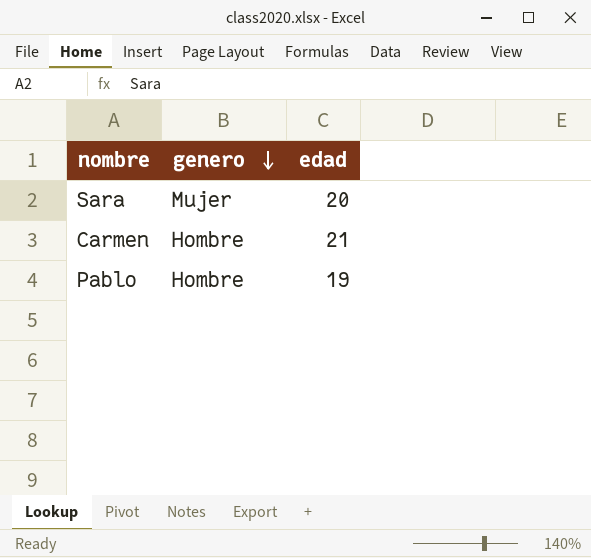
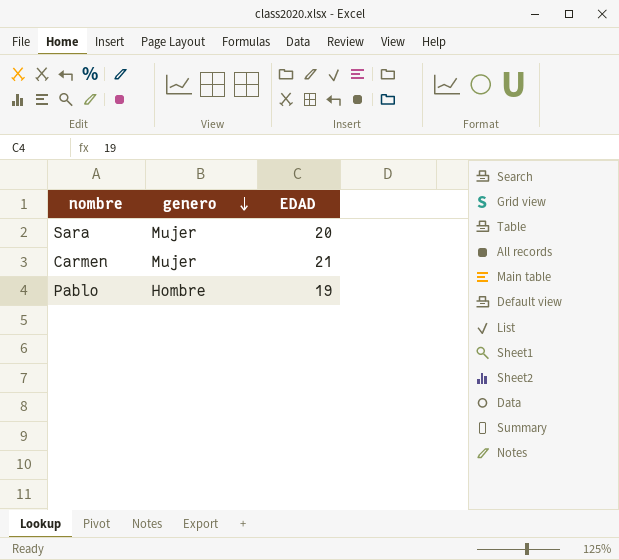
column name: edad -> EDAD
Carmen | genero: Hombre -> Mujer

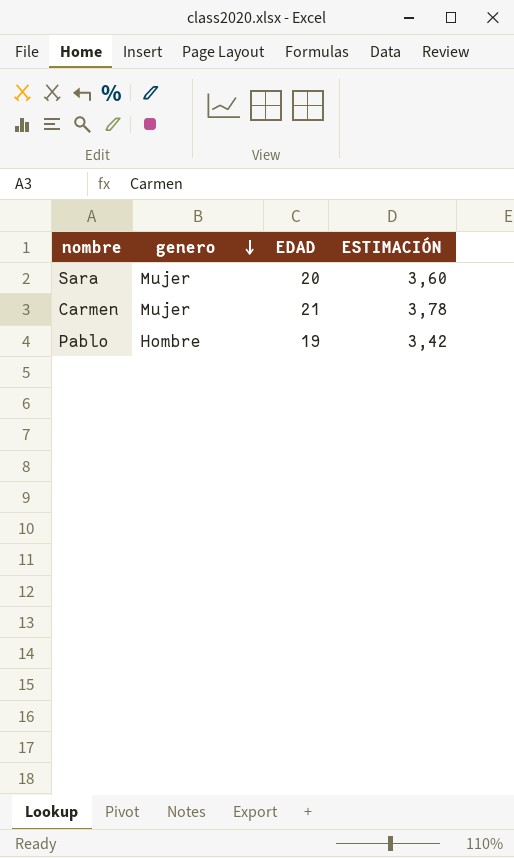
column ESTIMACIÓN | formula: none -> [EDAD] * 0,18

